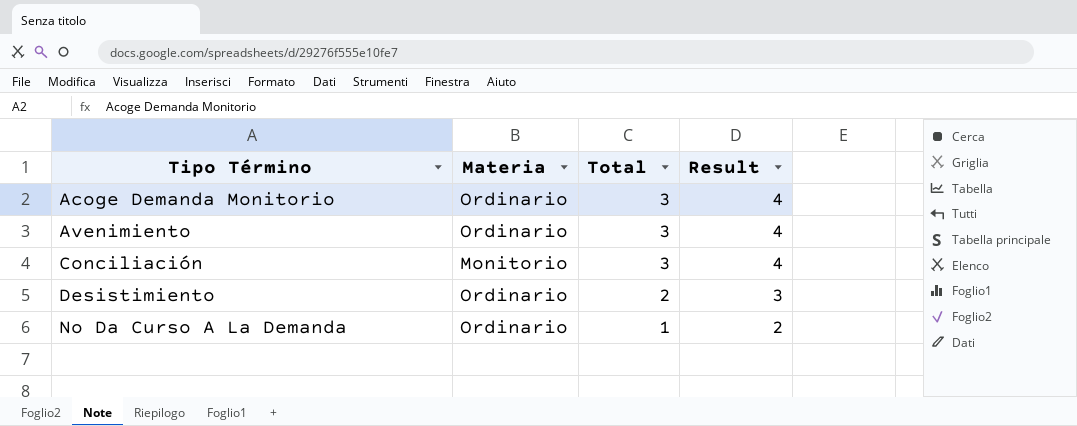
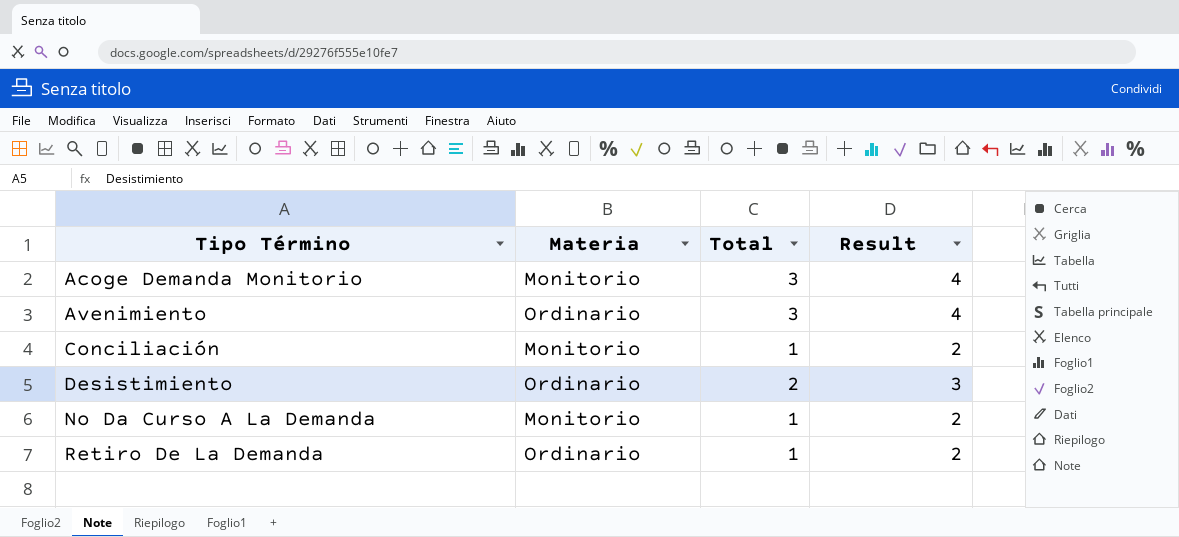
Acoge Demanda Monitorio | Materia: Ordinario -> Monitorio
Conciliación | Total: 3 -> 1
Conciliación | Result: 4 -> 2
No Da Curso A La Demanda | Materia: Ordinario -> Monitorio
row Retiro De La Demanda: none -> Ordinario | 1 | 2

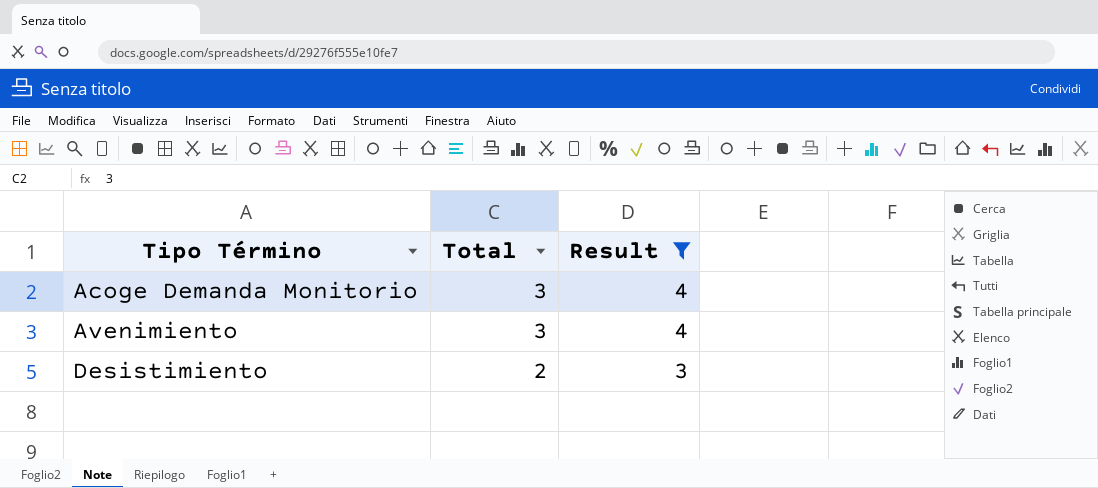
filter: none -> Result != 2
column Materia | position: 2 -> none

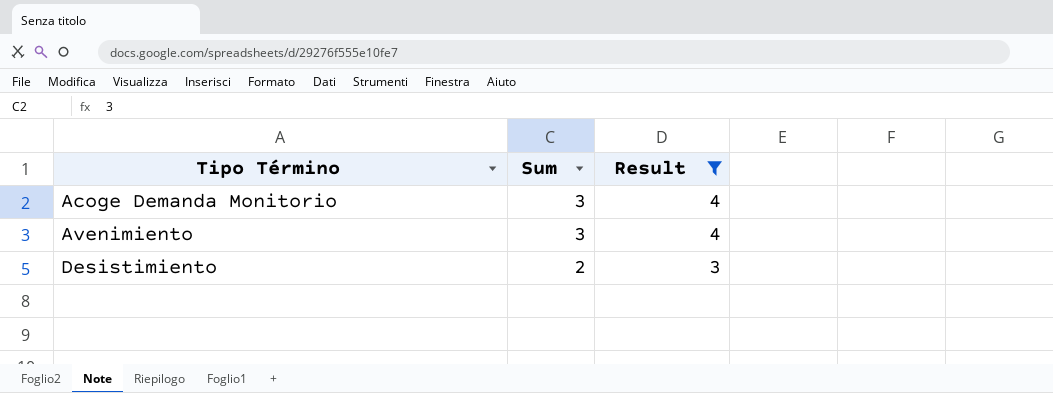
column name: Total -> Sum

